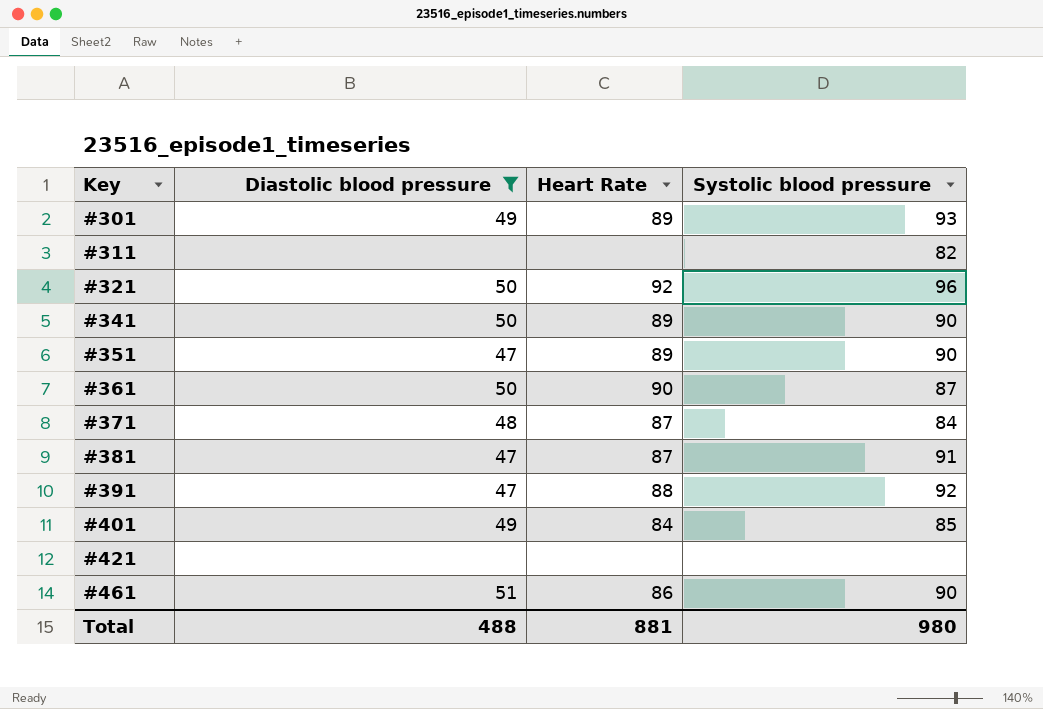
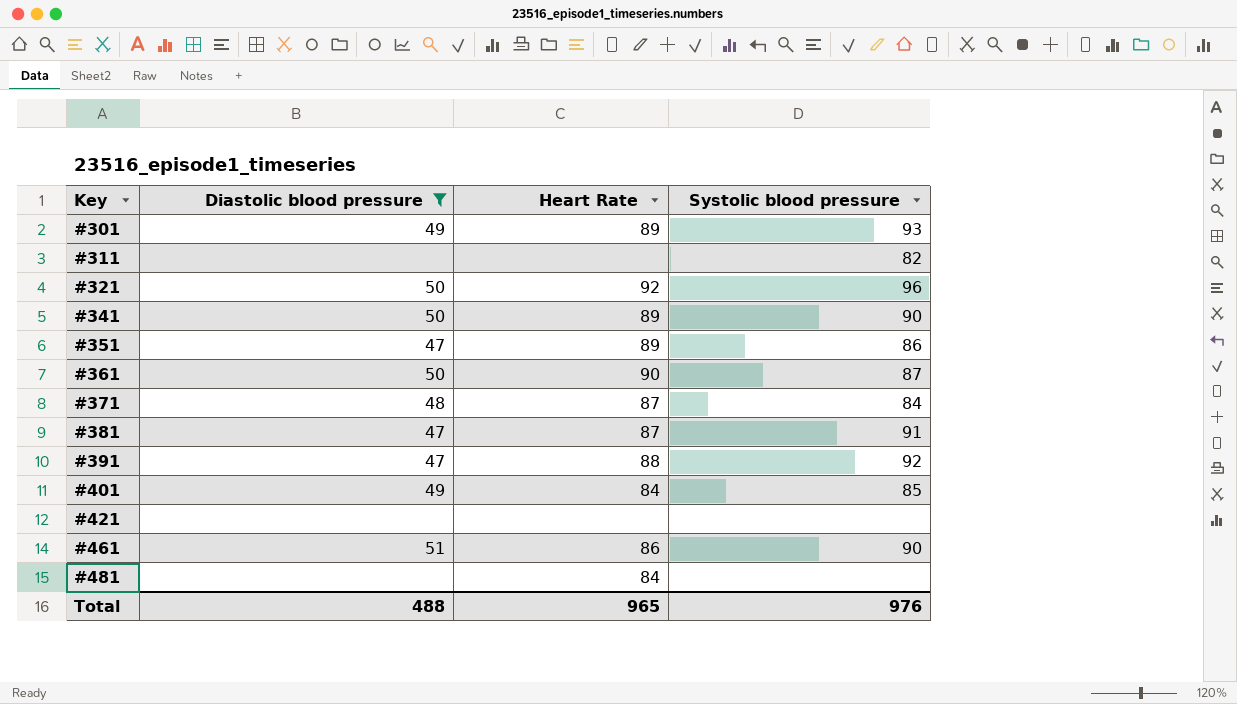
#351 | Systolic blood pressure: 90 -> 86
row #481: none -> none | 84 | none
Total | Heart Rate: 881 -> 965
Total | Systolic blood pressure: 980 -> 976

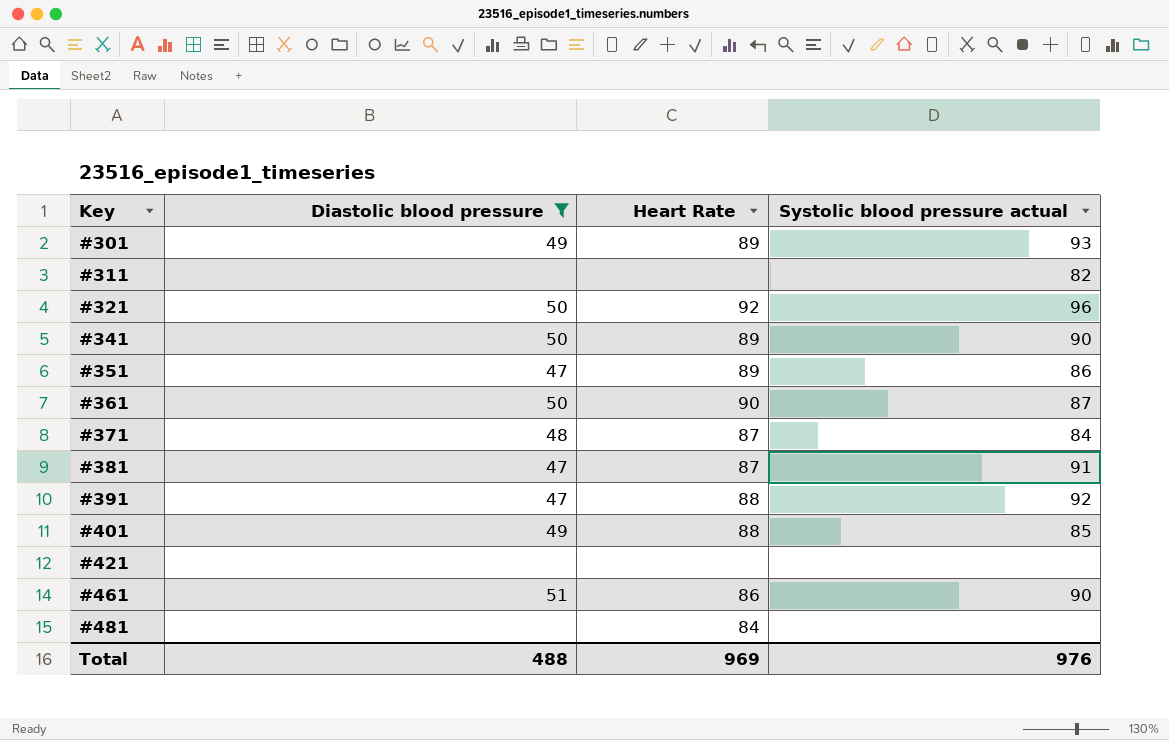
column name: Systolic blood pressure -> Systolic blood pressure actual
#401 | Heart Rate: 84 -> 88
Total | Heart Rate: 965 -> 969

